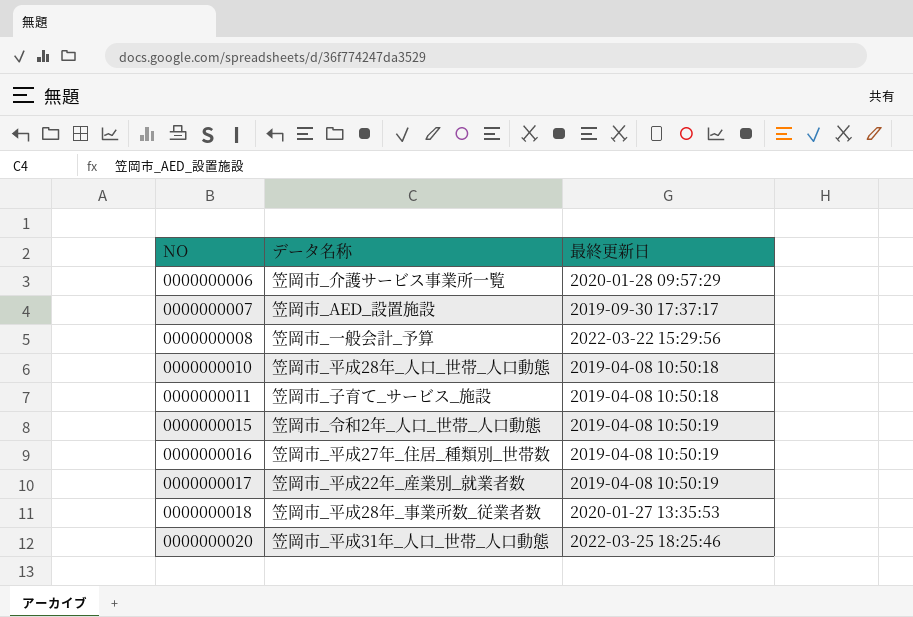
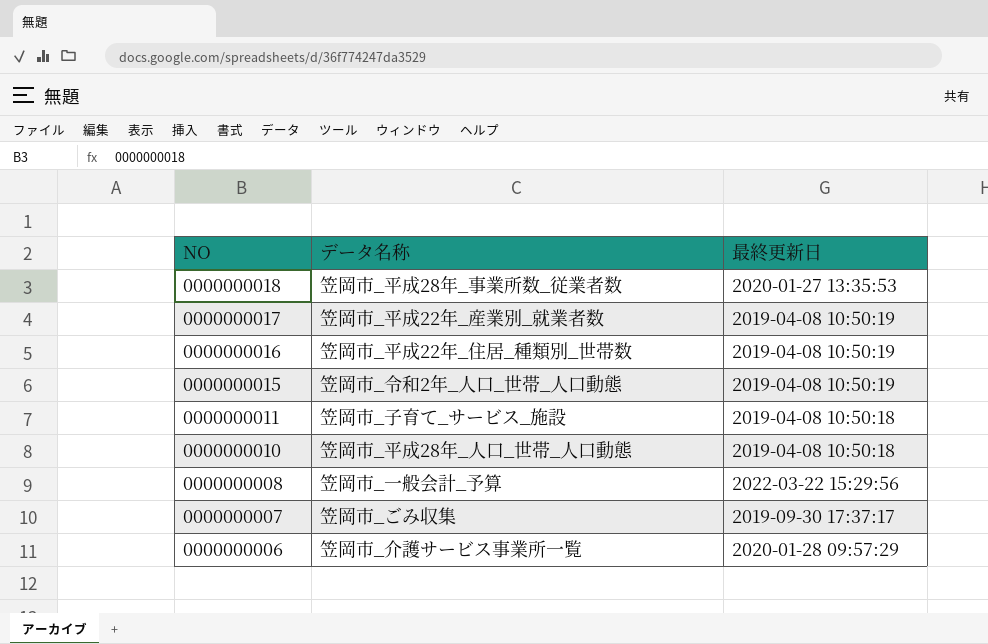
row order: NO ascending -> NO descending
row 0000000020: 笠岡市_平成31年_人口_世帯_人口動態 | 2022-03-25 18:25:46 -> none
0000000016 | データ名称: 笠岡市_平成27年_住居_種類別_世帯数 -> 笠岡市_平成22年_住居_種類別_世帯数
0000000007 | データ名称: 笠岡市_AED_設置施設 -> 笠岡市_ごみ収集

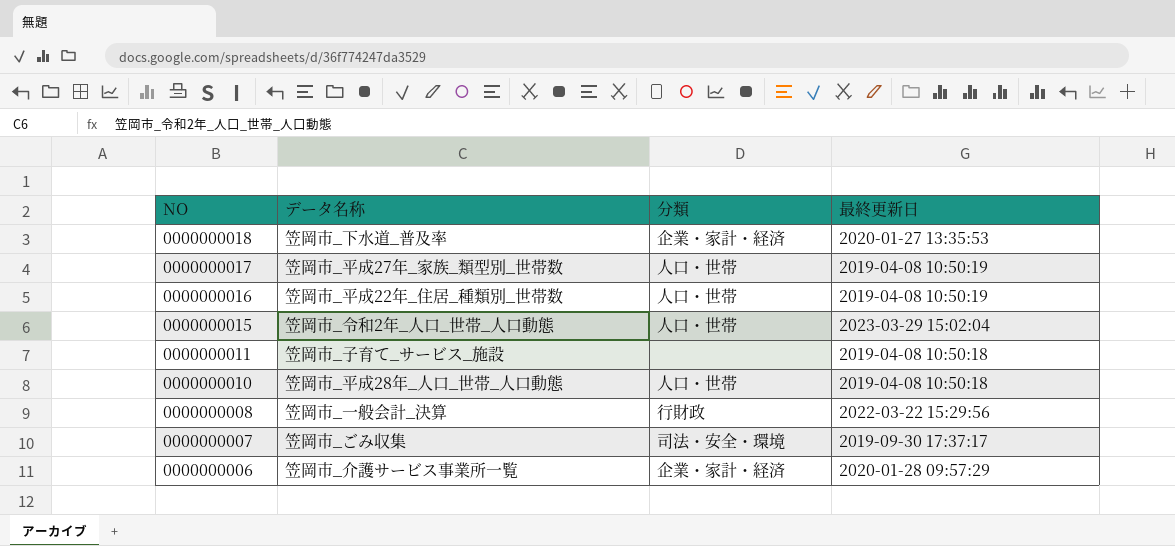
column 分類 | position: none -> 3
0000000018 | データ名称: 笠岡市_平成28年_事業所数_従業者数 -> 笠岡市_下水道_普及率
0000000017 | データ名称: 笠岡市_平成22年_産業別_就業者数 -> 笠岡市_平成27年_家族_類型別_世帯数
0000000015 | 最終更新日: 2019-04-08 10:50:19 -> 2023-03-29 15:02:04
0000000008 | データ名称: 笠岡市_一般会計_予算 -> 笠岡市_一般会計_決算

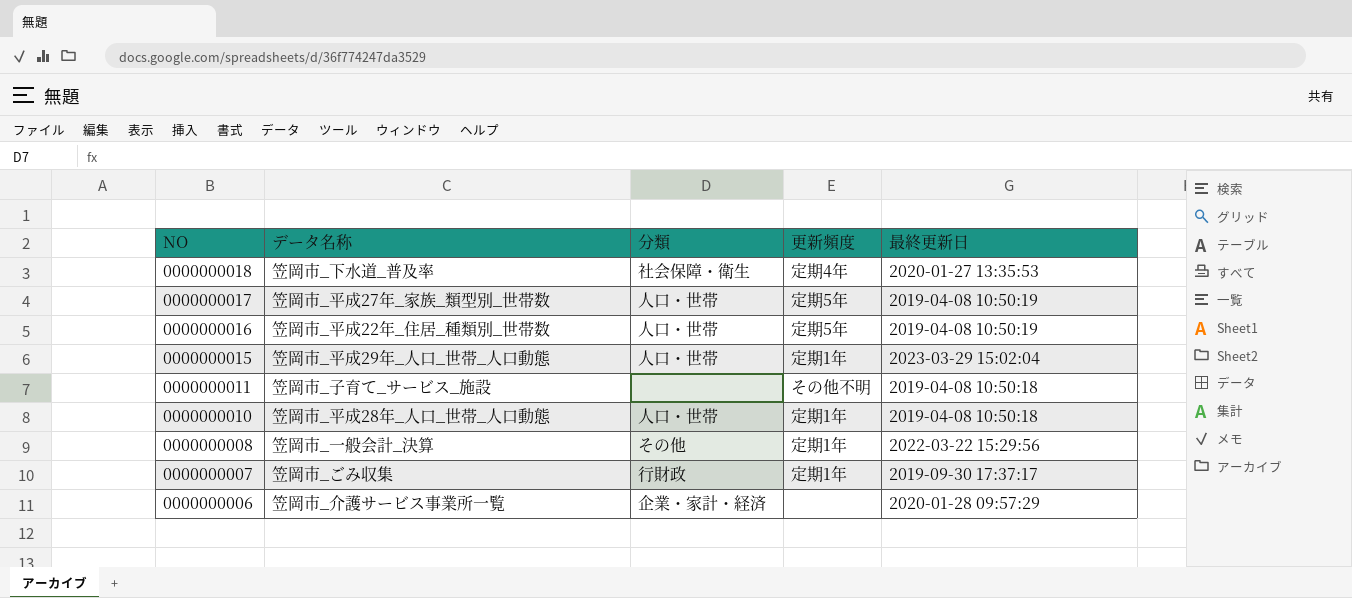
column 更新頻度 | position: none -> 4
0000000018 | 分類: 企業・家計・経済 -> 社会保障・衛生
0000000015 | データ名称: 笠岡市_令和2年_人口_世帯_人口動態 -> 笠岡市_平成29年_人口_世帯_人口動態
0000000008 | 分類: 行財政 -> その他
0000000007 | 分類: 司法・安全・環境 -> 行財政

